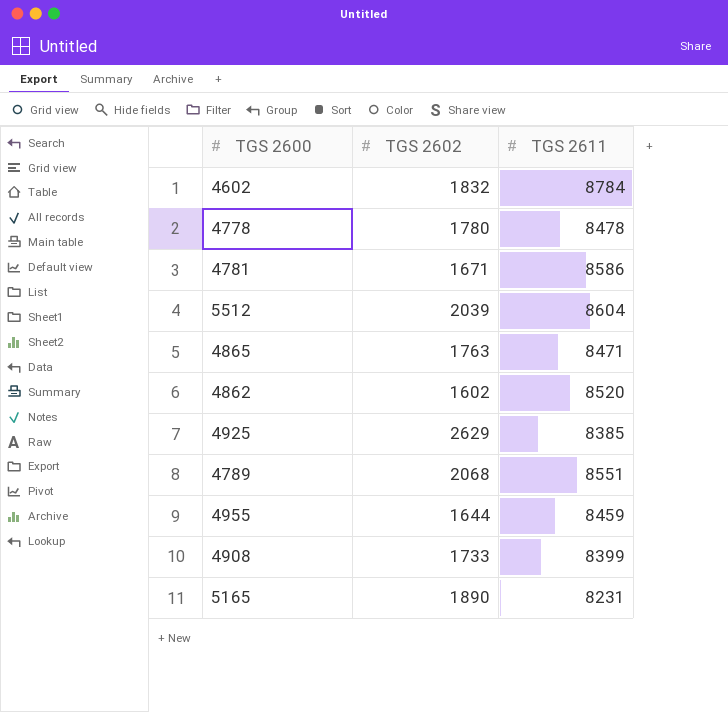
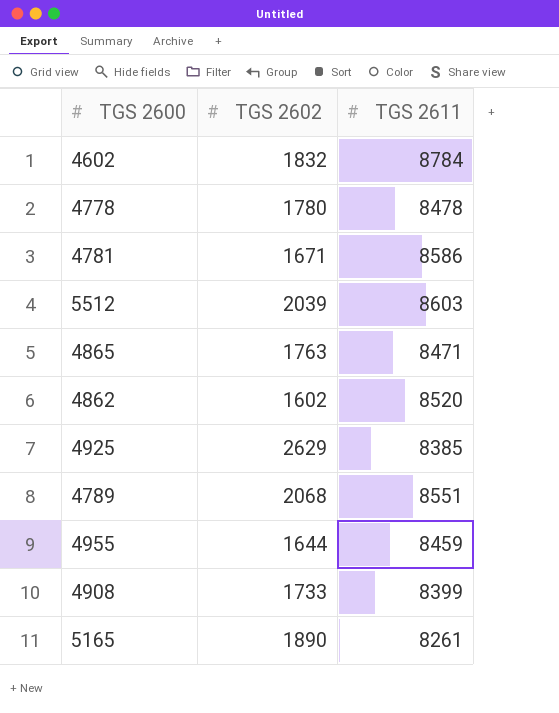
5512 | TGS 2611: 8604 -> 8603
5165 | TGS 2611: 8231 -> 8261

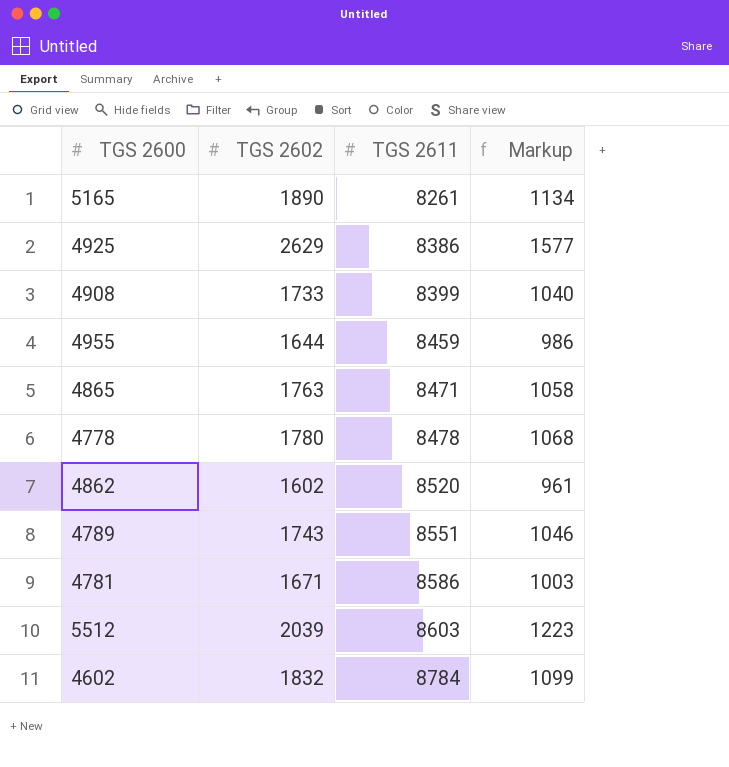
row order: none -> TGS 2611 ascending
column Markup | formula: none -> [TGS 2602] * 0.6
4925 | TGS 2611: 8385 -> 8386
4789 | TGS 2602: 2068 -> 1743

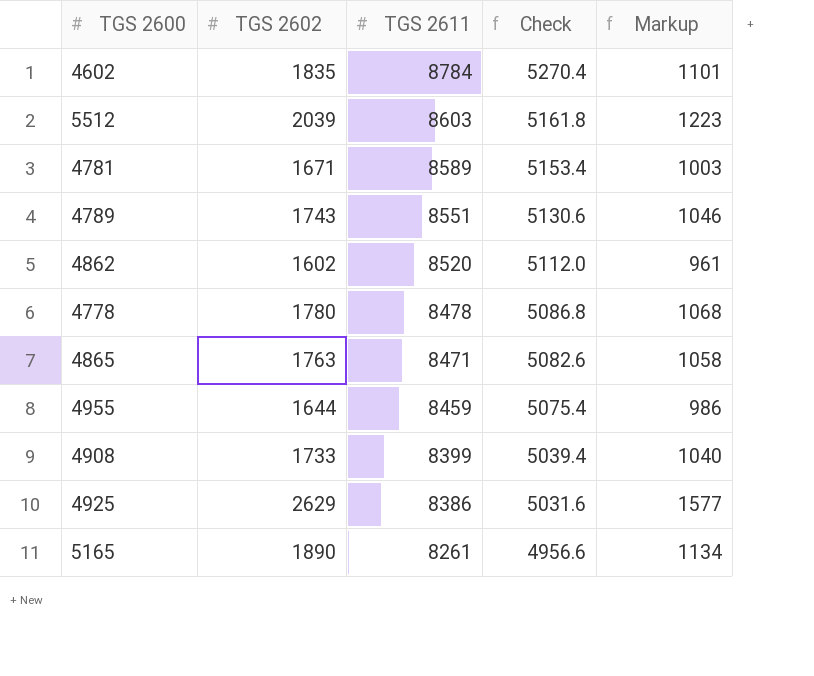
row order: TGS 2611 ascending -> TGS 2611 descending
column Check | formula: none -> [TGS 2611] * 0.6
4602 | TGS 2602: 1832 -> 1835
4602 | Markup: 1099 -> 1101
4781 | TGS 2611: 8586 -> 8589

